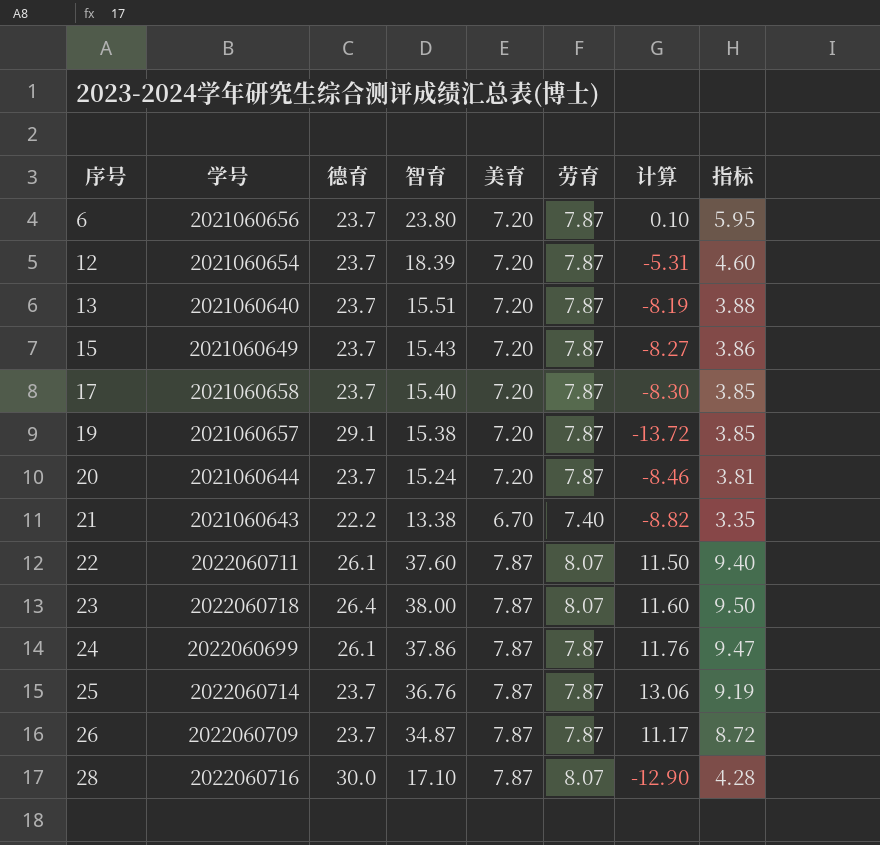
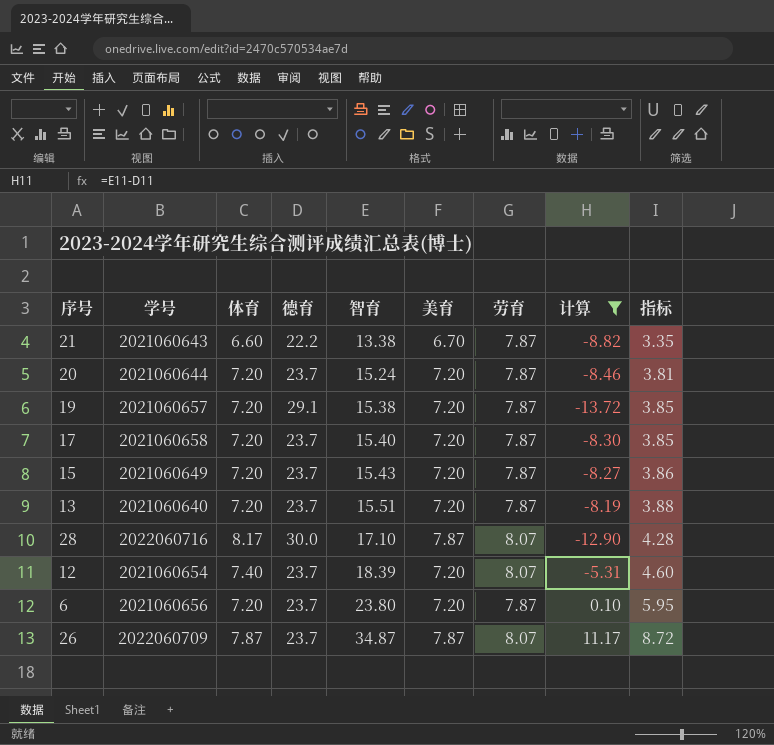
filter: none -> 计算 <= 11.17
row order: 序号 ascending -> 智育 ascending
column 体育 | position: none -> 3
21 | 劳育: 7.40 -> 7.87
12 | 劳育: 7.87 -> 8.07
26 | 劳育: 7.87 -> 8.07

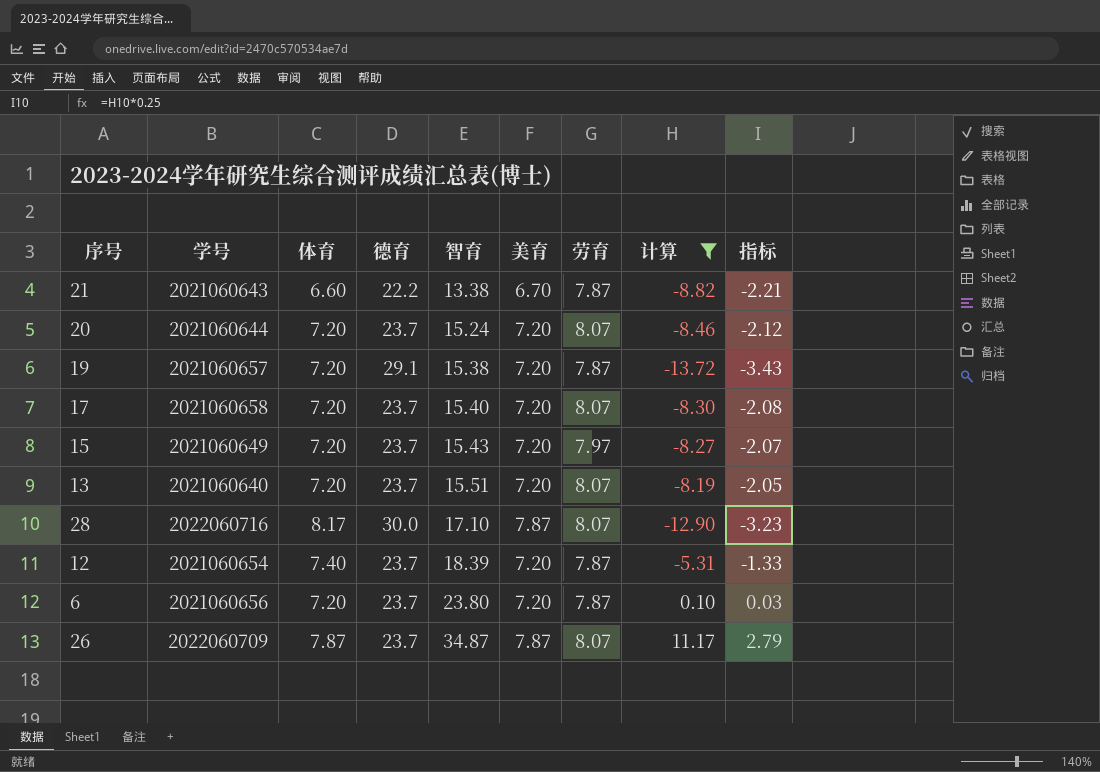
column 指标 | formula: [智育] * 0.25 -> [计算] * 0.25
20 | 劳育: 7.87 -> 8.07
17 | 劳育: 7.87 -> 8.07
15 | 劳育: 7.87 -> 7.97
13 | 劳育: 7.87 -> 8.07
12 | 劳育: 8.07 -> 7.87

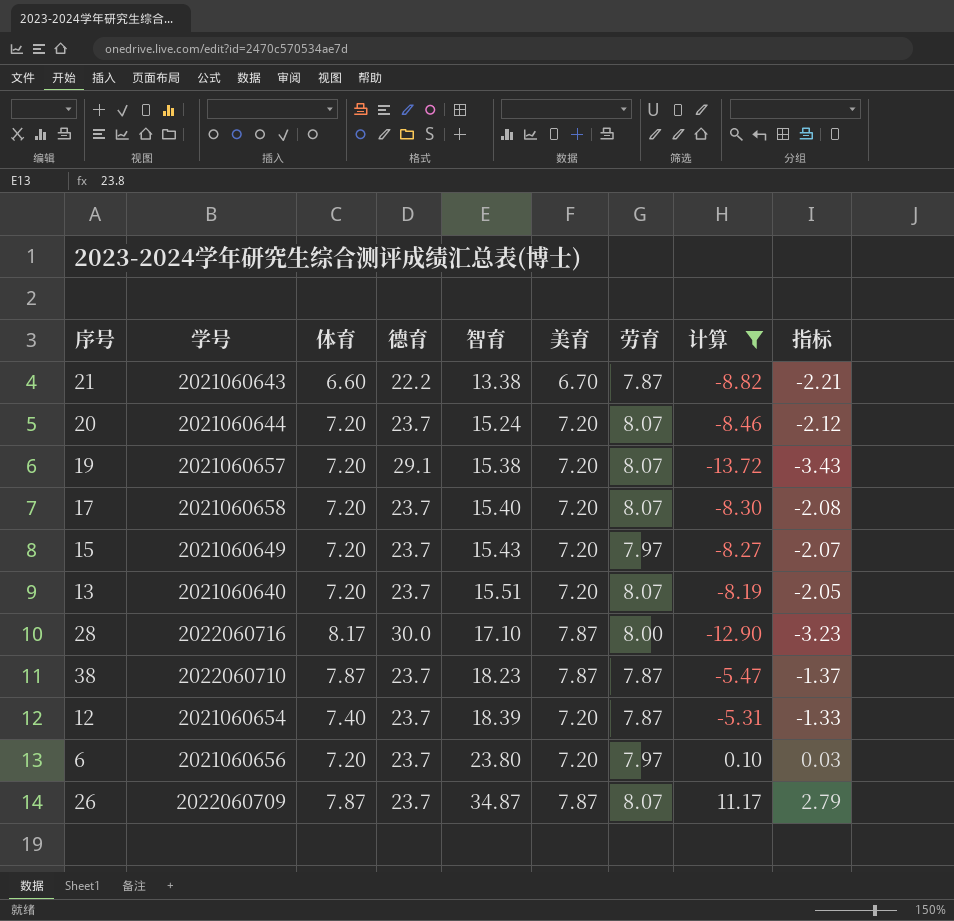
19 | 劳育: 7.87 -> 8.07
28 | 劳育: 8.07 -> 8.00
row 38: none -> 2022060710 | 7.87 | 23.7 | 18.23 | 7.87 | 7.87 | -5.47 | -1.37
6 | 劳育: 7.87 -> 7.97

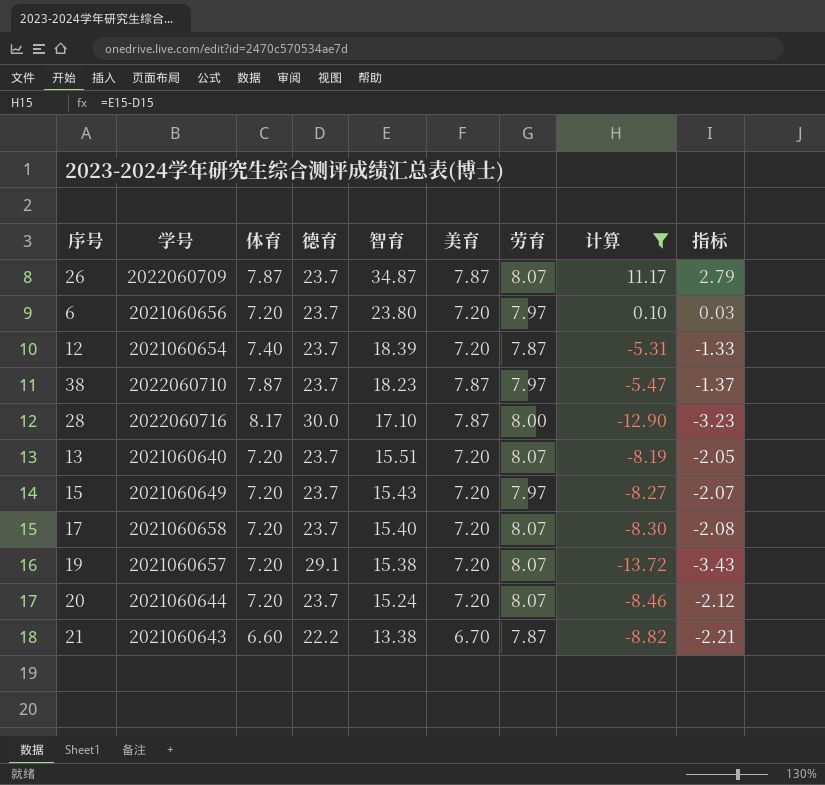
row order: 智育 ascending -> 智育 descending
38 | 劳育: 7.87 -> 7.97

